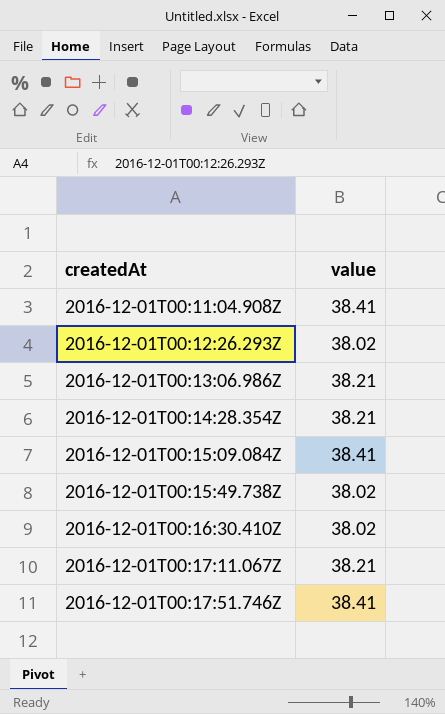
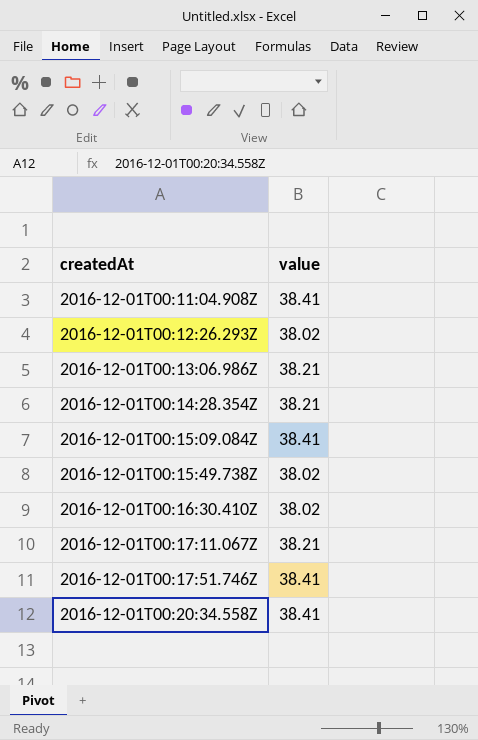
row 2016-12-01T00:20:34.558Z: none -> 38.41

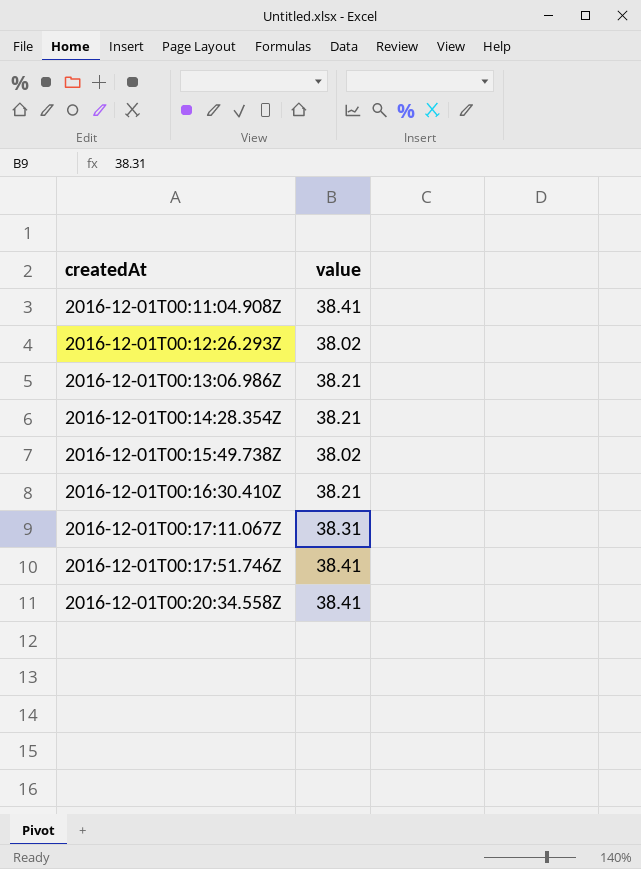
row 2016-12-01T00:15:09.084Z: 38.41 -> none
2016-12-01T00:16:30.410Z | value: 38.02 -> 38.21
2016-12-01T00:17:11.067Z | value: 38.21 -> 38.31

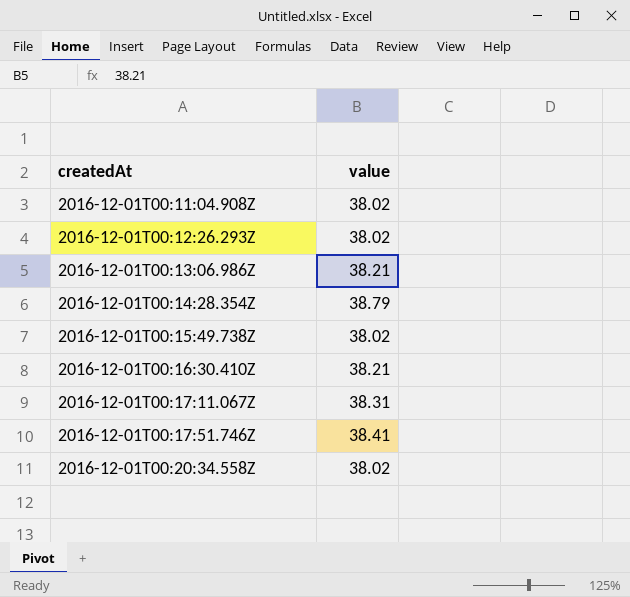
2016-12-01T00:11:04.908Z | value: 38.41 -> 38.02
2016-12-01T00:14:28.354Z | value: 38.21 -> 38.79
2016-12-01T00:20:34.558Z | value: 38.41 -> 38.02

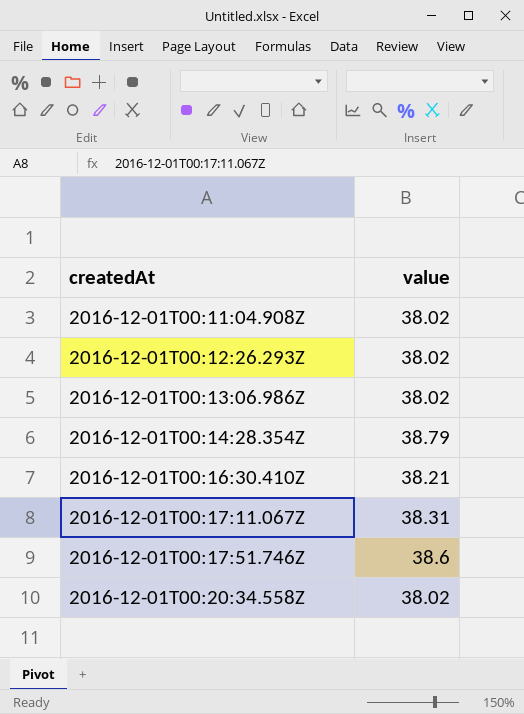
row 2016-12-01T00:15:49.738Z: 38.02 -> none
2016-12-01T00:13:06.986Z | value: 38.21 -> 38.02
2016-12-01T00:17:51.746Z | value: 38.41 -> 38.6

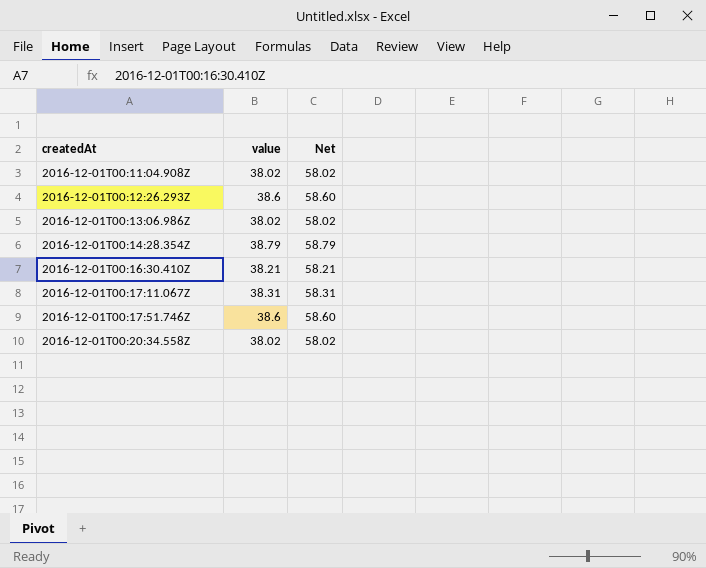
column Net | formula: none -> [value] + 20
2016-12-01T00:12:26.293Z | value: 38.02 -> 38.6

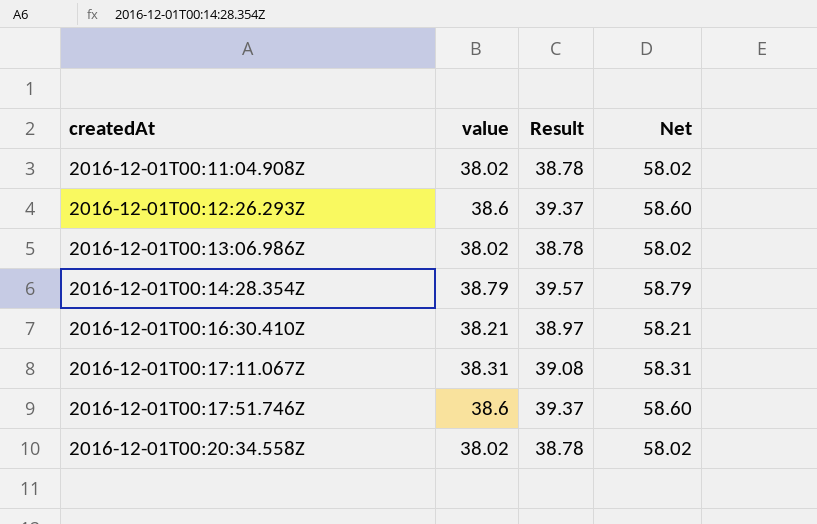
column Result | formula: none -> [value] * 1.02

